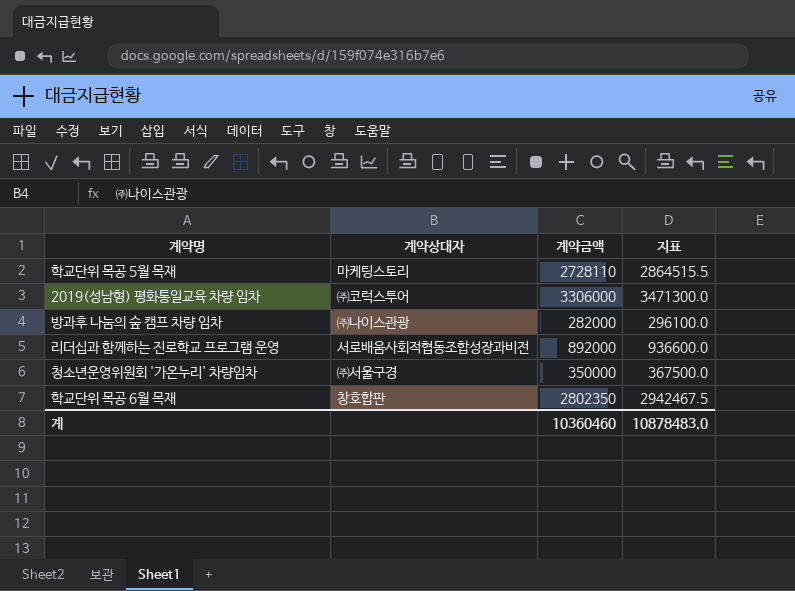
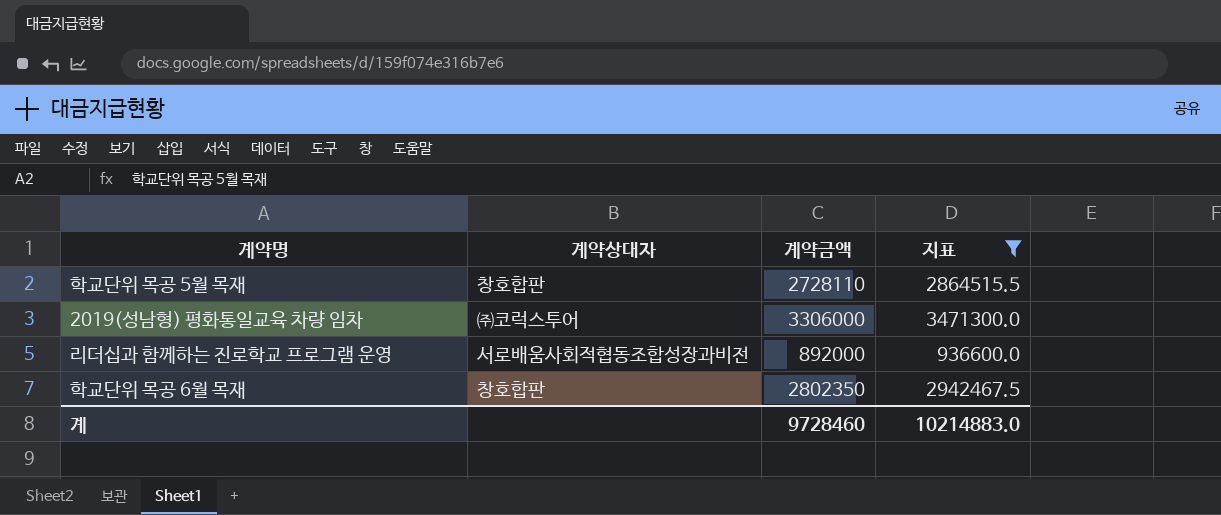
filter: none -> 지표 >= 936600.0
학교단위 목공 5월 목재 | 계약상대자: 마케팅스토리 -> 창호합판
계 | 계약금액: 10360460 -> 9728460
계 | 지표: 10878483.0 -> 10214883.0

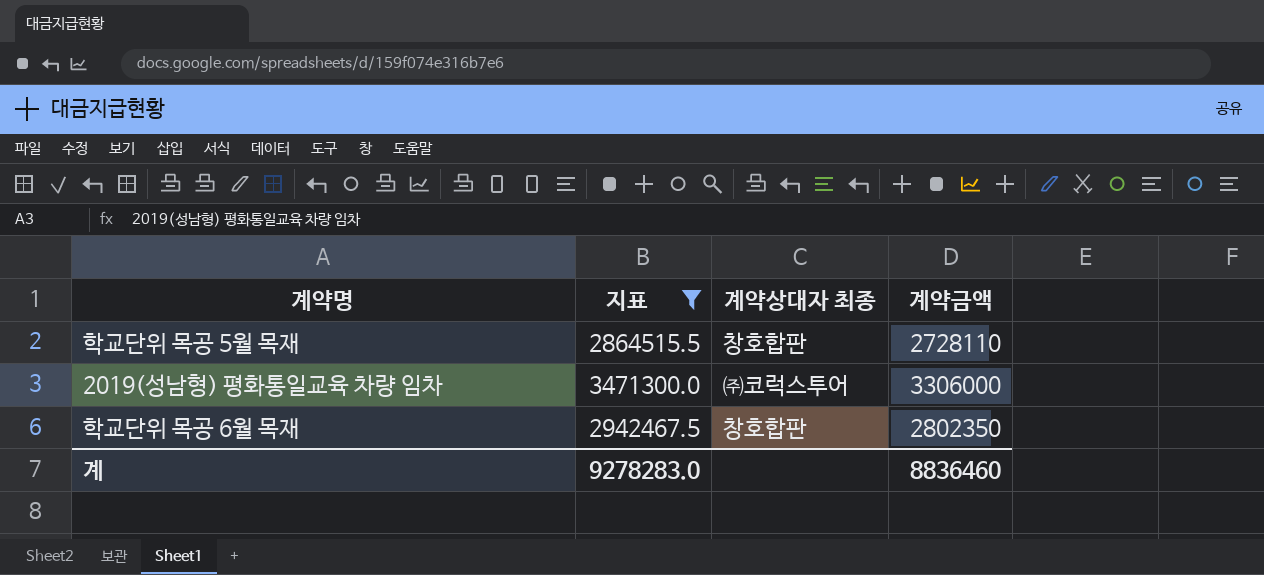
column 지표 | position: 4 -> 2
column name: 계약상대자 -> 계약상대자 최종
row 리더십과 함께하는 진로학교 프로그램 운영: 서로배움사회적협동조합성장과비전 | 892000 | 936600.0 -> none
계 | 지표: 10214883.0 -> 9278283.0
계 | 계약금액: 9728460 -> 8836460

